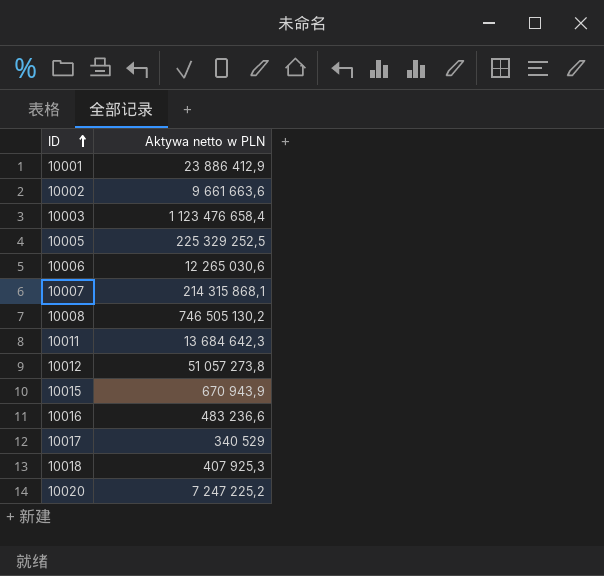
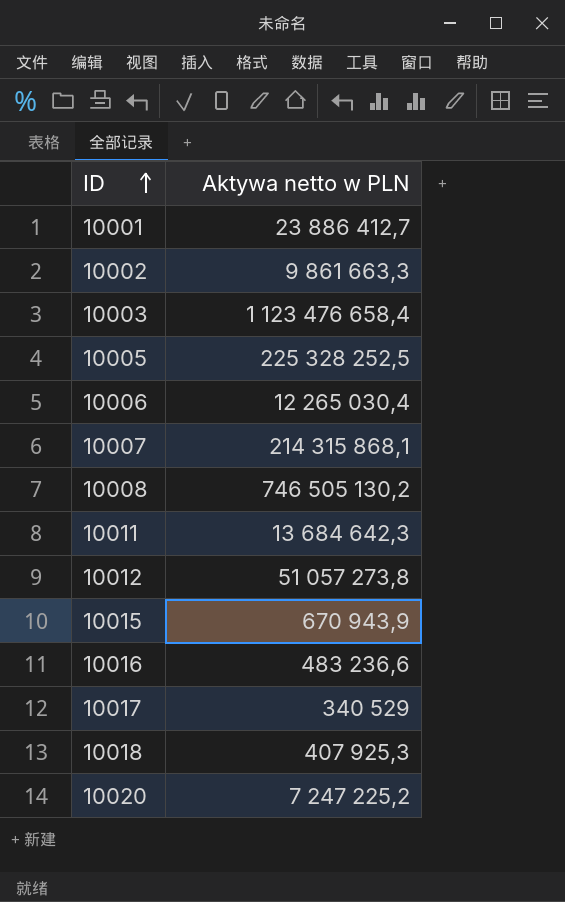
10001 | Aktywa netto w PLN: 23 886 412,9 -> 23 886 412,7
10002 | Aktywa netto w PLN: 9 661 663,6 -> 9 861 663,3
10005 | Aktywa netto w PLN: 225 329 252,5 -> 225 328 252,5
10006 | Aktywa netto w PLN: 12 265 030,6 -> 12 265 030,4

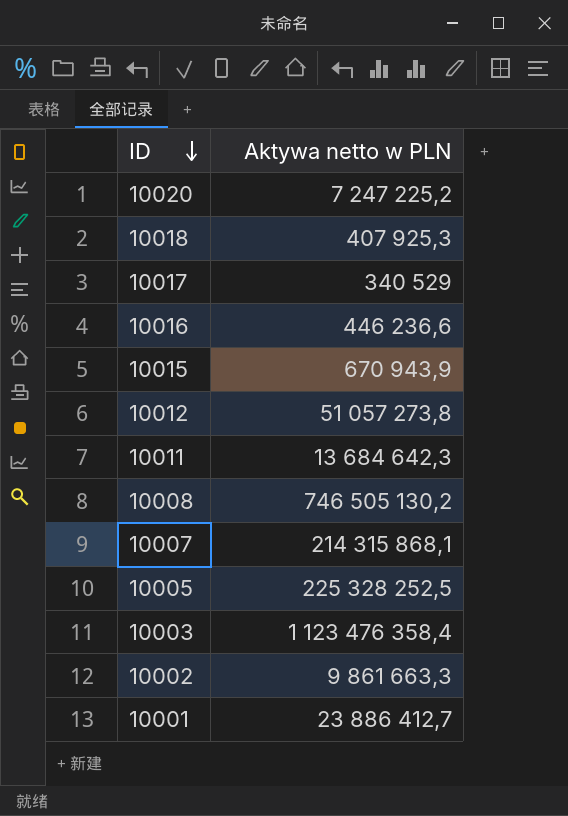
row order: ID ascending -> ID descending
row 10006: 12 265 030,4 -> none
10016 | Aktywa netto w PLN: 483 236,6 -> 446 236,6
10003 | Aktywa netto w PLN: 1 123 476 658,4 -> 1 123 476 358,4

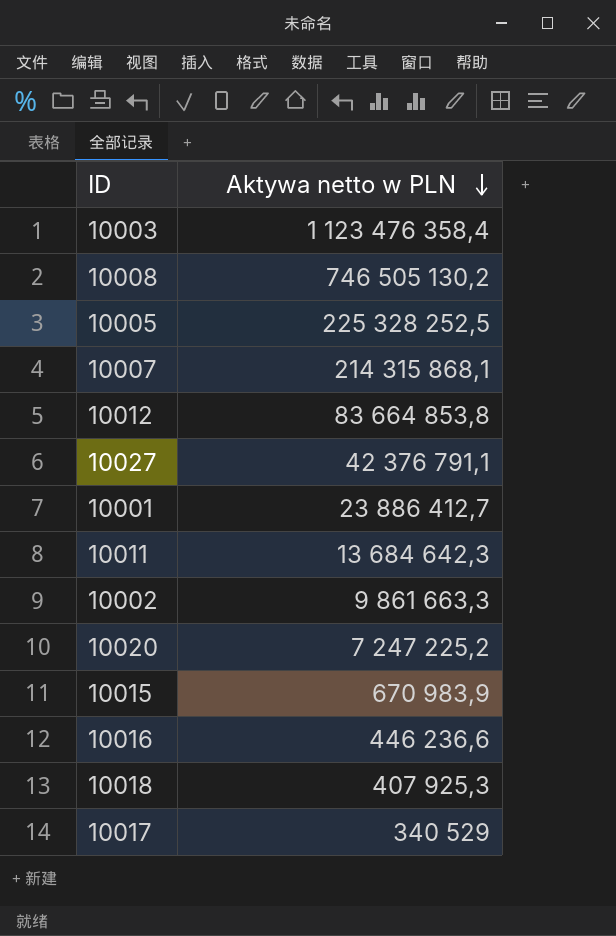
row order: ID descending -> Aktywa netto w PLN descending
10012 | Aktywa netto w PLN: 51 057 273,8 -> 83 664 853,8
row 10027: none -> 42 376 791,1
10015 | Aktywa netto w PLN: 670 943,9 -> 670 983,9

